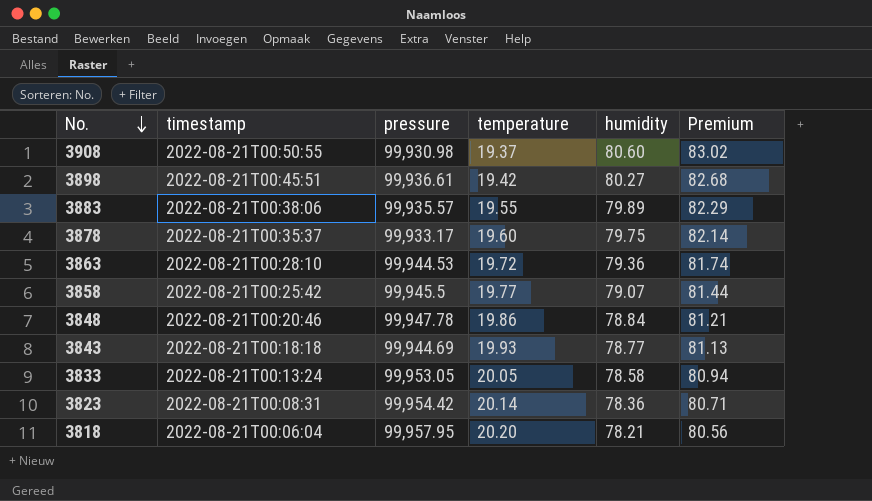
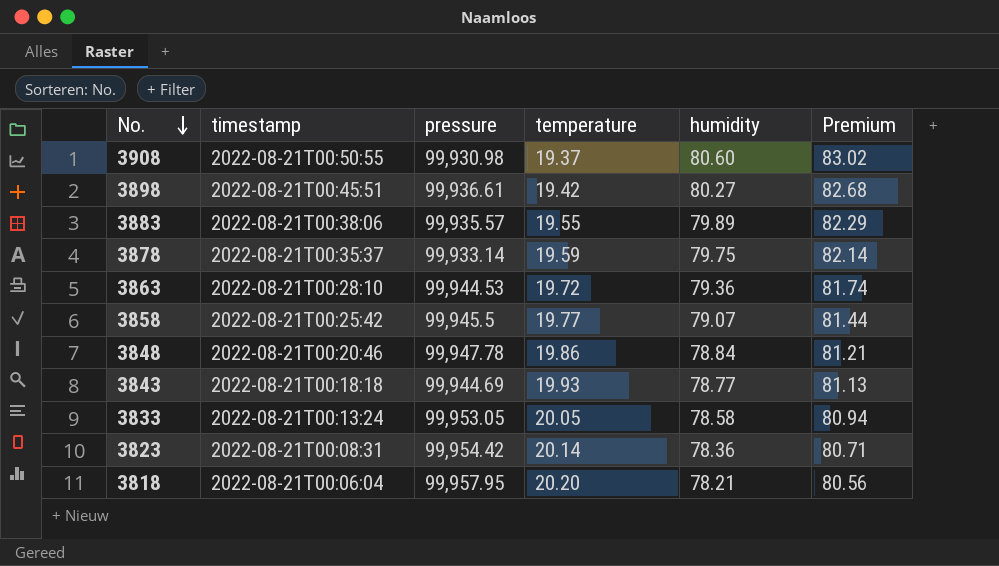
3878 | pressure: 99,933.17 -> 99,933.14
3878 | temperature: 19.60 -> 19.59

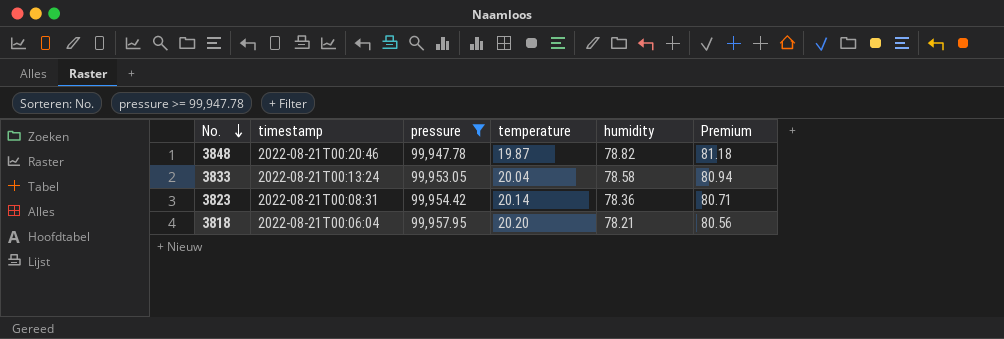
filter: none -> pressure >= 99,947.78
3848 | temperature: 19.86 -> 19.87
3848 | humidity: 78.84 -> 78.82
3848 | Premium: 81.21 -> 81.18
3833 | temperature: 20.05 -> 20.04

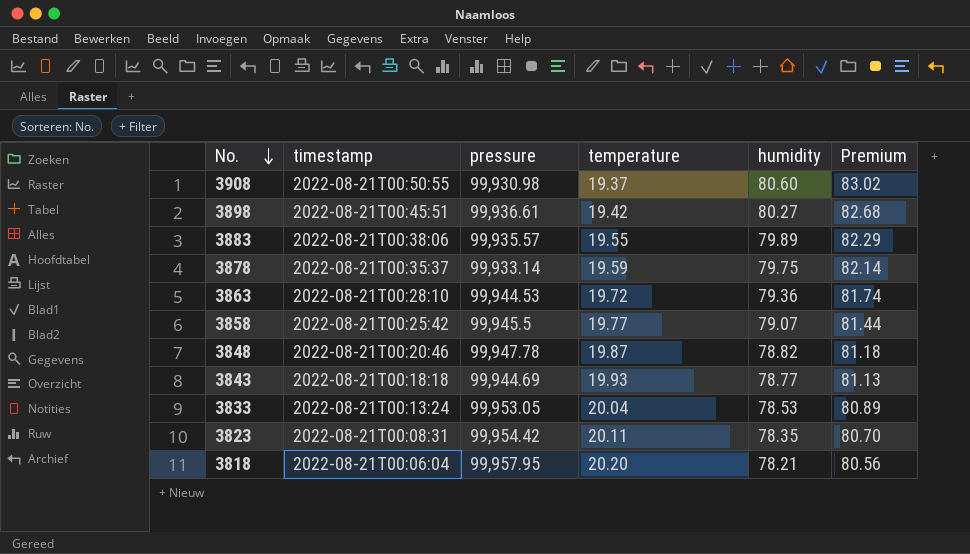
filter: pressure >= 99,947.78 -> none
3833 | humidity: 78.58 -> 78.53
3833 | Premium: 80.94 -> 80.89
3823 | temperature: 20.14 -> 20.11
3823 | humidity: 78.36 -> 78.35
3823 | Premium: 80.71 -> 80.70

